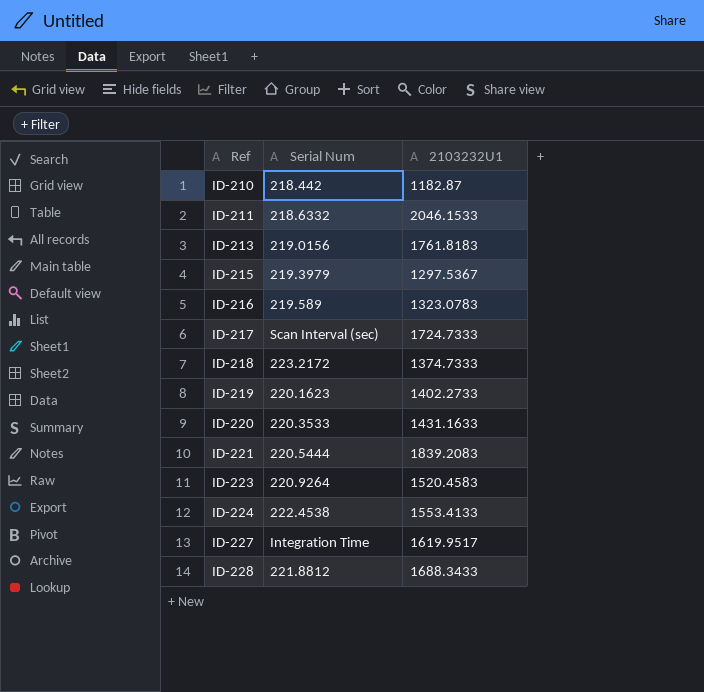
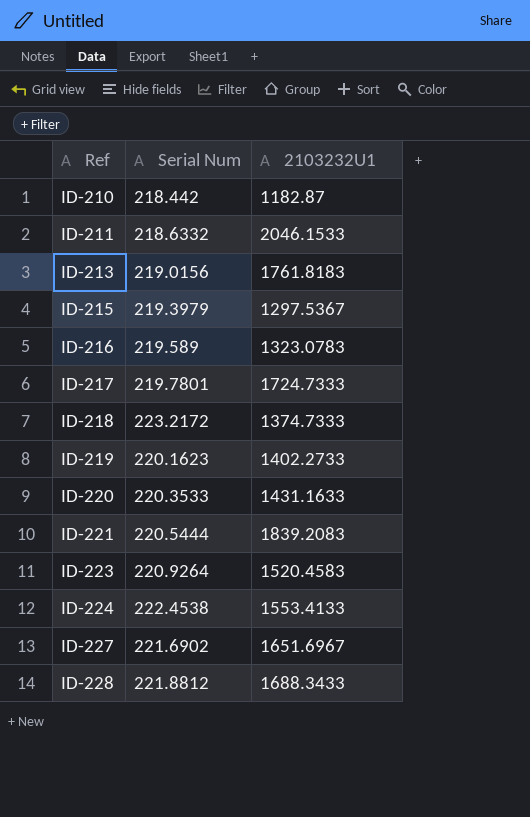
ID-217 | Serial Num: Scan Interval (sec) -> 219.7801
ID-227 | Serial Num: Integration Time -> 221.6902
ID-227 | 2103232U1: 1619.9517 -> 1651.6967

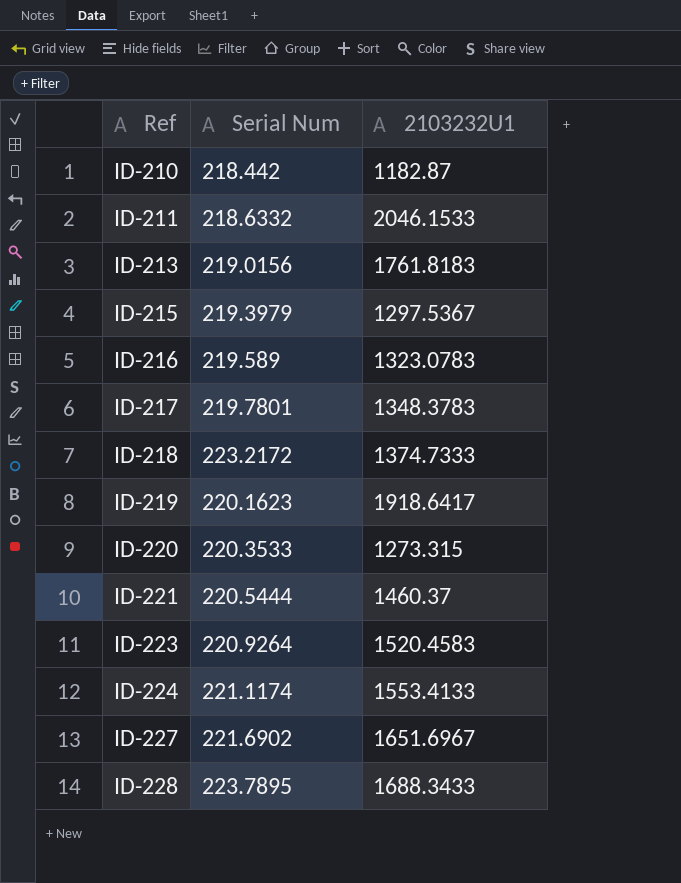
ID-217 | 2103232U1: 1724.7333 -> 1348.3783
ID-219 | 2103232U1: 1402.2733 -> 1918.6417
ID-220 | 2103232U1: 1431.1633 -> 1273.315
ID-221 | 2103232U1: 1839.2083 -> 1460.37
ID-224 | Serial Num: 222.4538 -> 221.1174
ID-228 | Serial Num: 221.8812 -> 223.7895

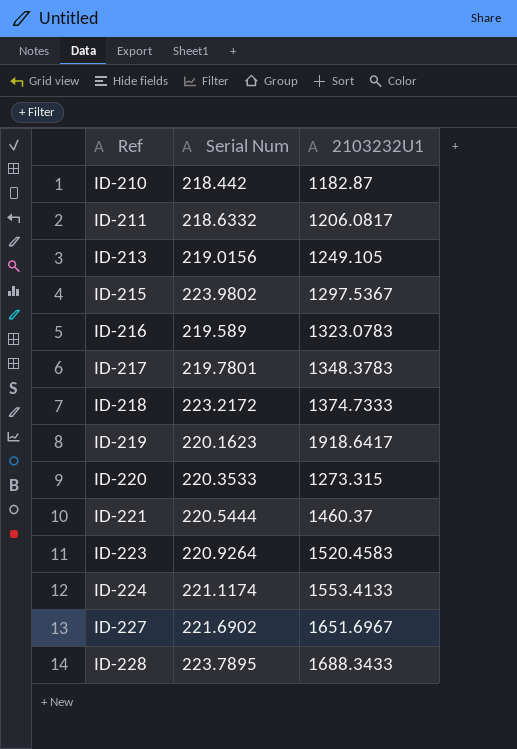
ID-211 | 2103232U1: 2046.1533 -> 1206.0817
ID-213 | 2103232U1: 1761.8183 -> 1249.105
ID-215 | Serial Num: 219.3979 -> 223.9802

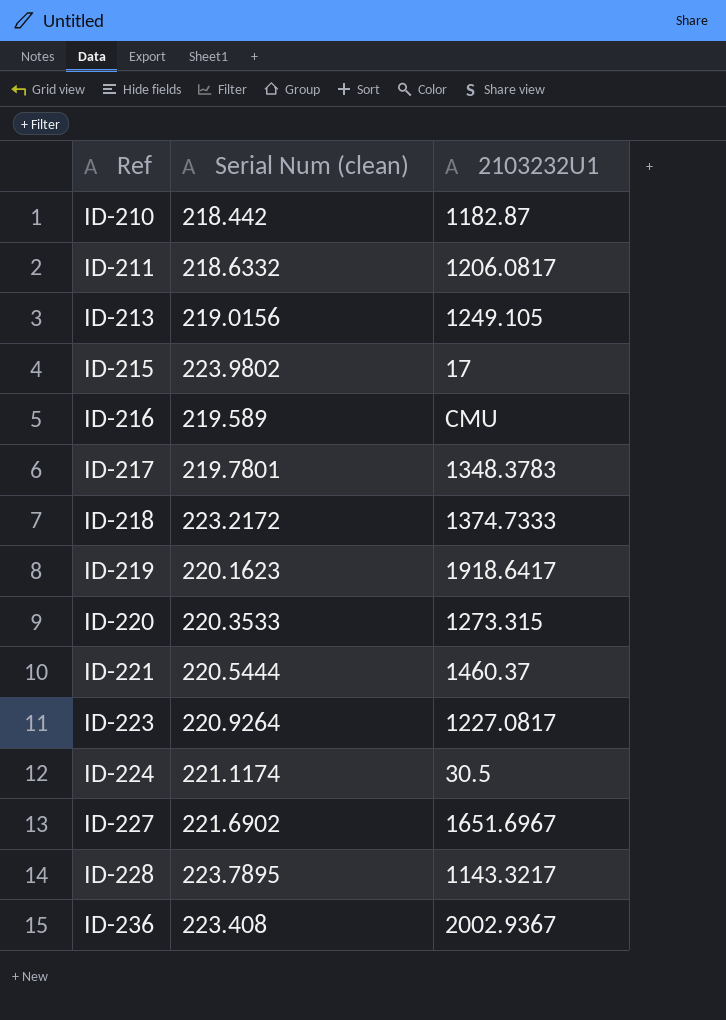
column name: Serial Num -> Serial Num (clean)
ID-215 | 2103232U1: 1297.5367 -> 17
ID-216 | 2103232U1: 1323.0783 -> CMU
ID-223 | 2103232U1: 1520.4583 -> 1227.0817
ID-224 | 2103232U1: 1553.4133 -> 30.5
ID-228 | 2103232U1: 1688.3433 -> 1143.3217
row ID-236: none -> 223.408 | 2002.9367

